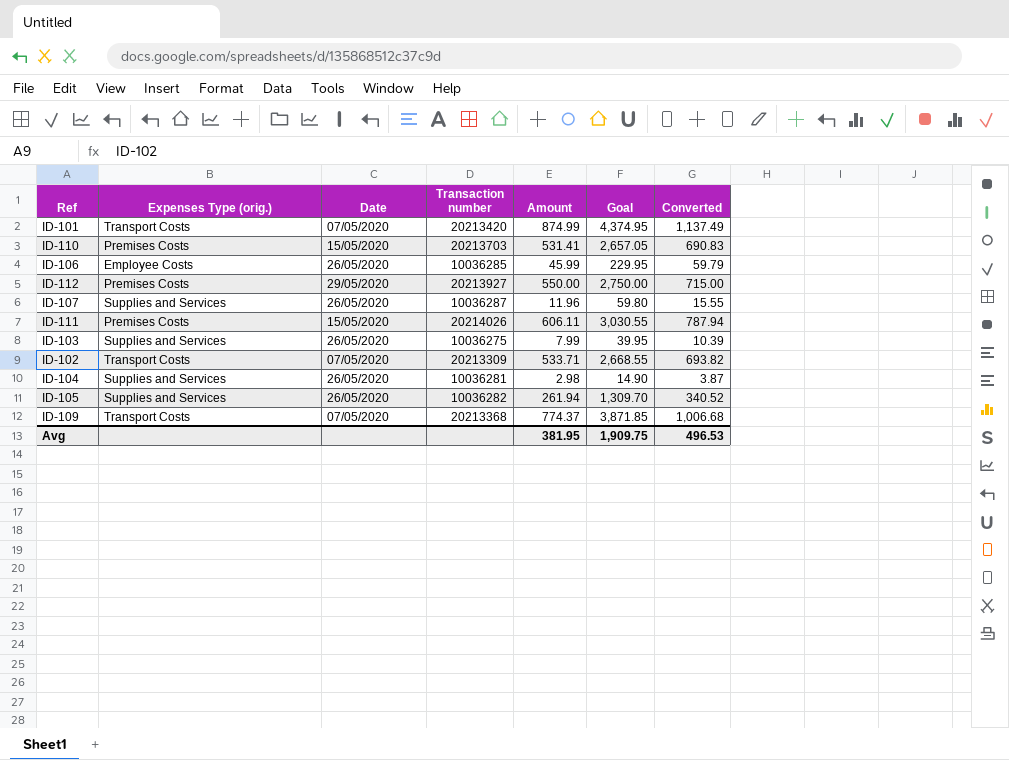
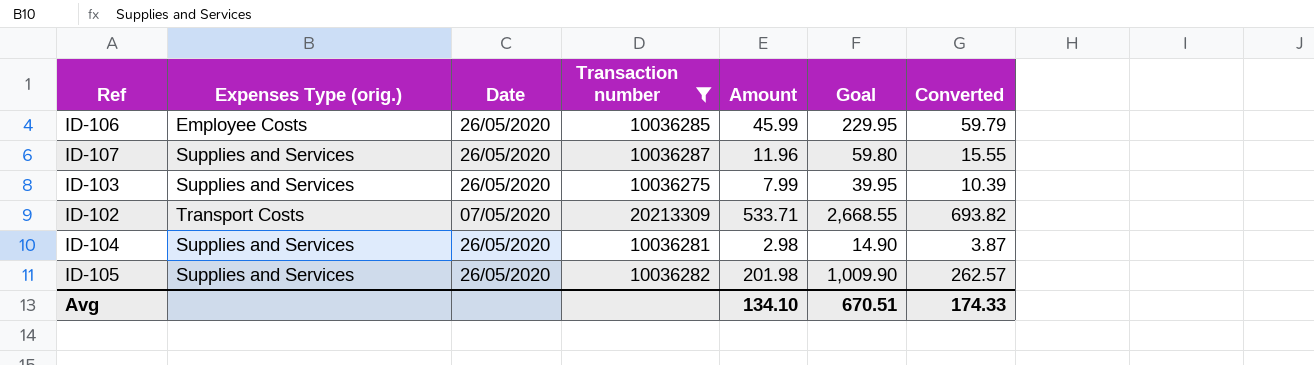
filter: none -> Transaction number <= 20213309
ID-105 | Amount: 261.94 -> 201.98
ID-105 | Goal: 1,309.70 -> 1,009.90
ID-105 | Converted: 340.52 -> 262.57
Avg | Amount: 381.95 -> 134.10
Avg | Goal: 1,909.75 -> 670.51
Avg | Converted: 496.53 -> 174.33

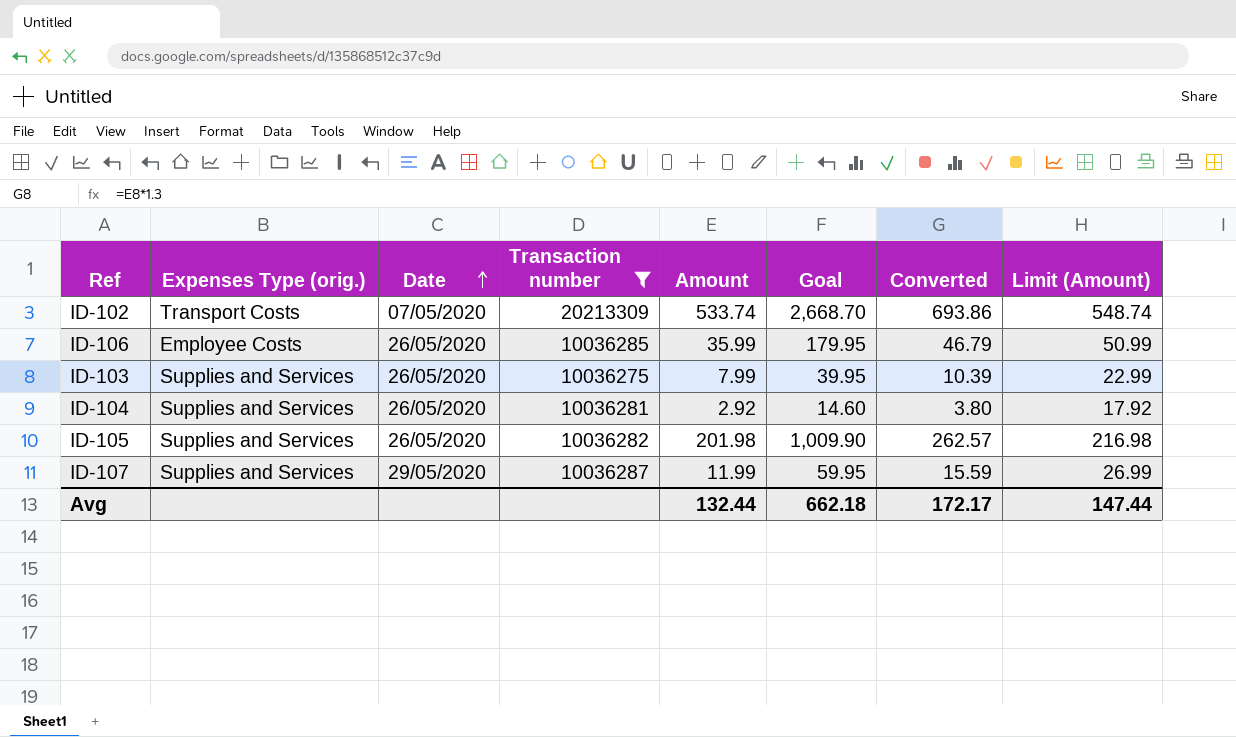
row order: none -> Date ascending
column Limit (Amount) | formula: none -> [Amount] + 15
ID-102 | Amount: 533.71 -> 533.74
ID-102 | Goal: 2,668.55 -> 2,668.70
ID-102 | Converted: 693.82 -> 693.86
ID-106 | Amount: 45.99 -> 35.99
ID-106 | Goal: 229.95 -> 179.95
ID-106 | Converted: 59.79 -> 46.79
ID-104 | Amount: 2.98 -> 2.92
ID-104 | Goal: 14.90 -> 14.60
ID-104 | Converted: 3.87 -> 3.80
ID-107 | Date: 26/05/2020 -> 29/05/2020
ID-107 | Amount: 11.96 -> 11.99
ID-107 | Goal: 59.80 -> 59.95
ID-107 | Converted: 15.55 -> 15.59
Avg | Amount: 134.10 -> 132.44
Avg | Goal: 670.51 -> 662.18
Avg | Converted: 174.33 -> 172.17

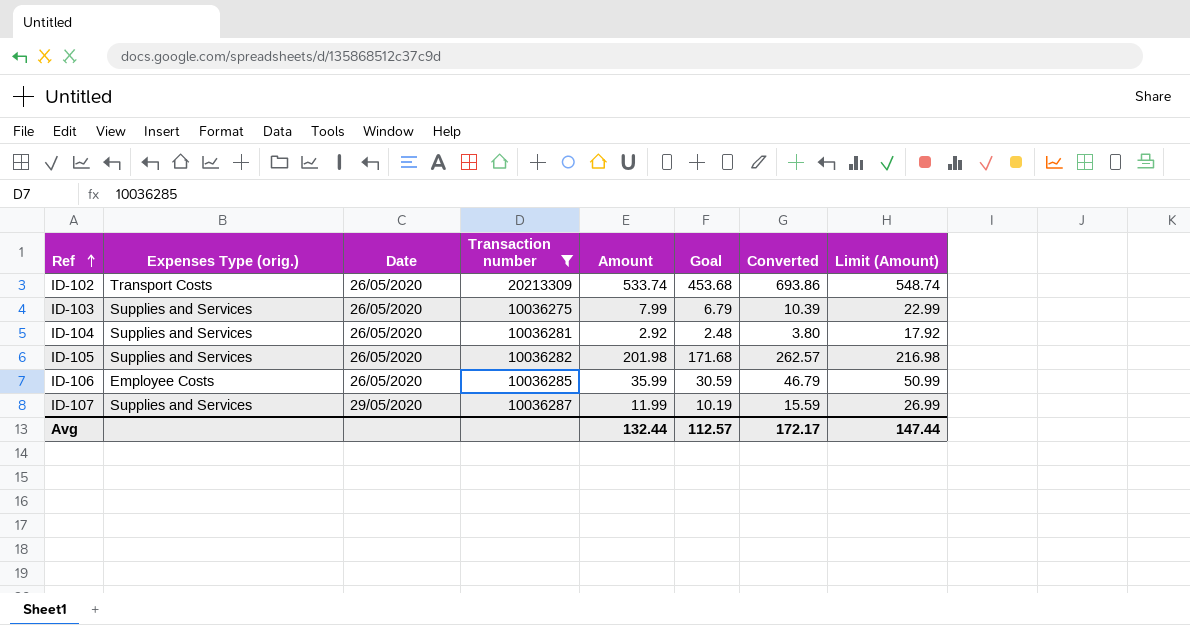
row order: Date ascending -> Ref ascending
column Goal | formula: [Amount] * 5 -> [Amount] * 0.85
ID-102 | Date: 07/05/2020 -> 26/05/2020
Avg | Goal: 662.18 -> 112.57

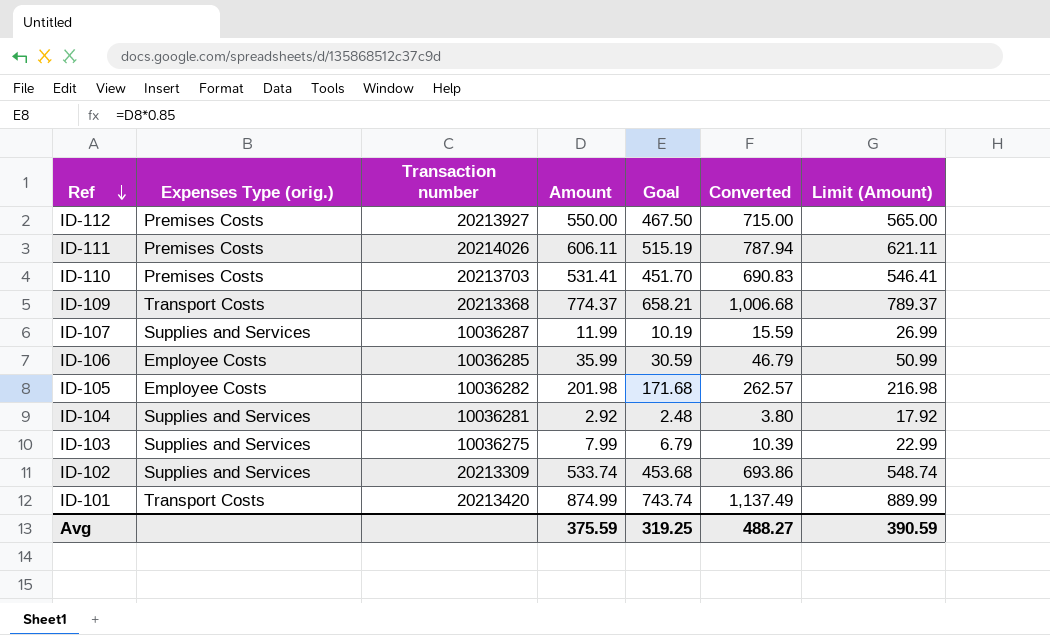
filter: Transaction number <= 20213309 -> none
row order: Ref ascending -> Ref descending
column Date | position: 3 -> none
ID-105 | Expenses Type (orig.): Supplies and Services -> Employee Costs
ID-102 | Expenses Type (orig.): Transport Costs -> Supplies and Services
Avg | Amount: 132.44 -> 375.59
Avg | Goal: 112.57 -> 319.25
Avg | Converted: 172.17 -> 488.27
Avg | Limit (Amount): 147.44 -> 390.59

